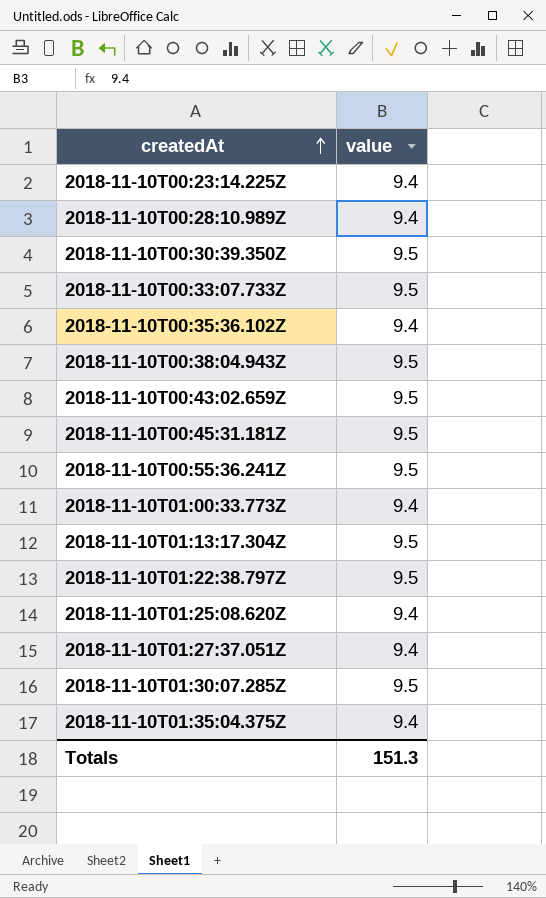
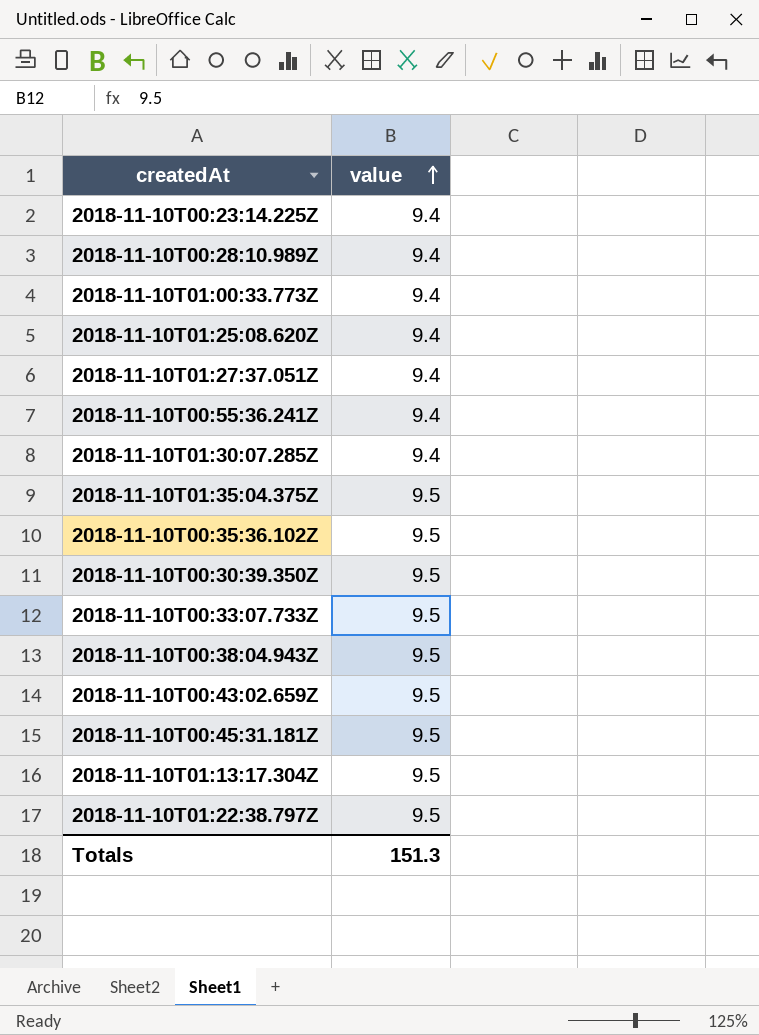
row order: createdAt ascending -> value ascending
2018-11-10T00:55:36.241Z | value: 9.5 -> 9.4
2018-11-10T01:30:07.285Z | value: 9.5 -> 9.4
2018-11-10T01:35:04.375Z | value: 9.4 -> 9.5
2018-11-10T00:35:36.102Z | value: 9.4 -> 9.5

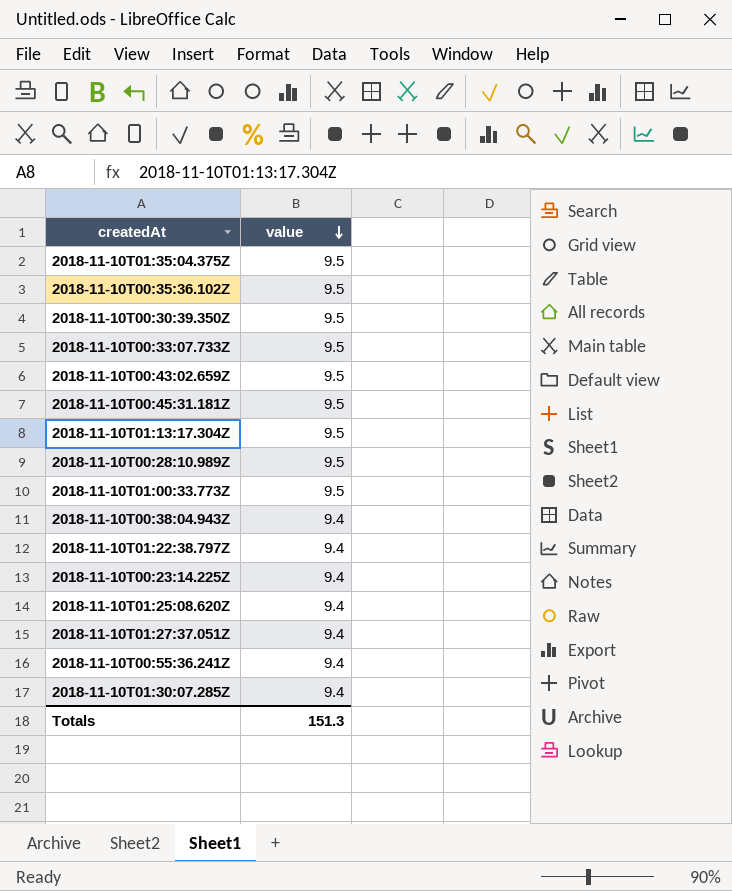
row order: value ascending -> value descending
2018-11-10T00:28:10.989Z | value: 9.4 -> 9.5
2018-11-10T01:00:33.773Z | value: 9.4 -> 9.5
2018-11-10T00:38:04.943Z | value: 9.5 -> 9.4
2018-11-10T01:22:38.797Z | value: 9.5 -> 9.4

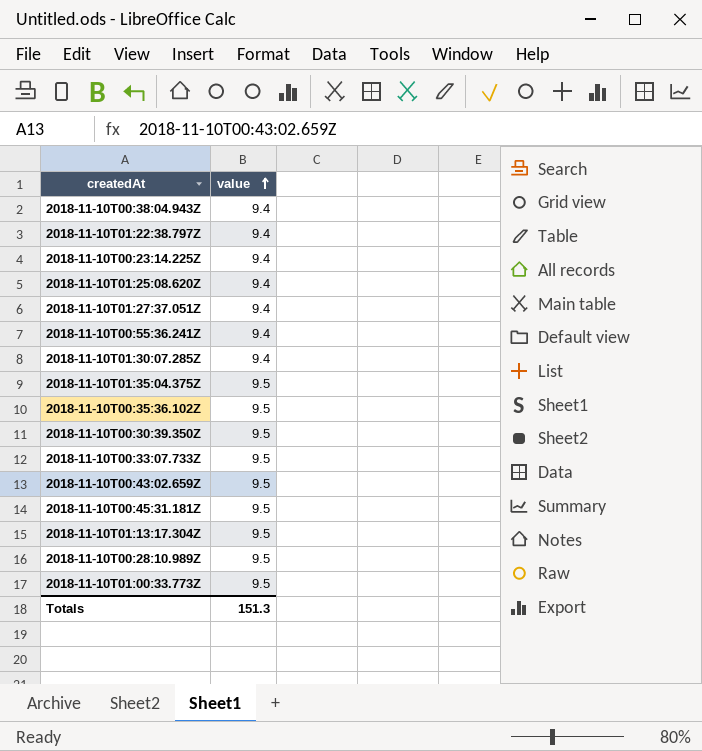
row order: value descending -> value ascending

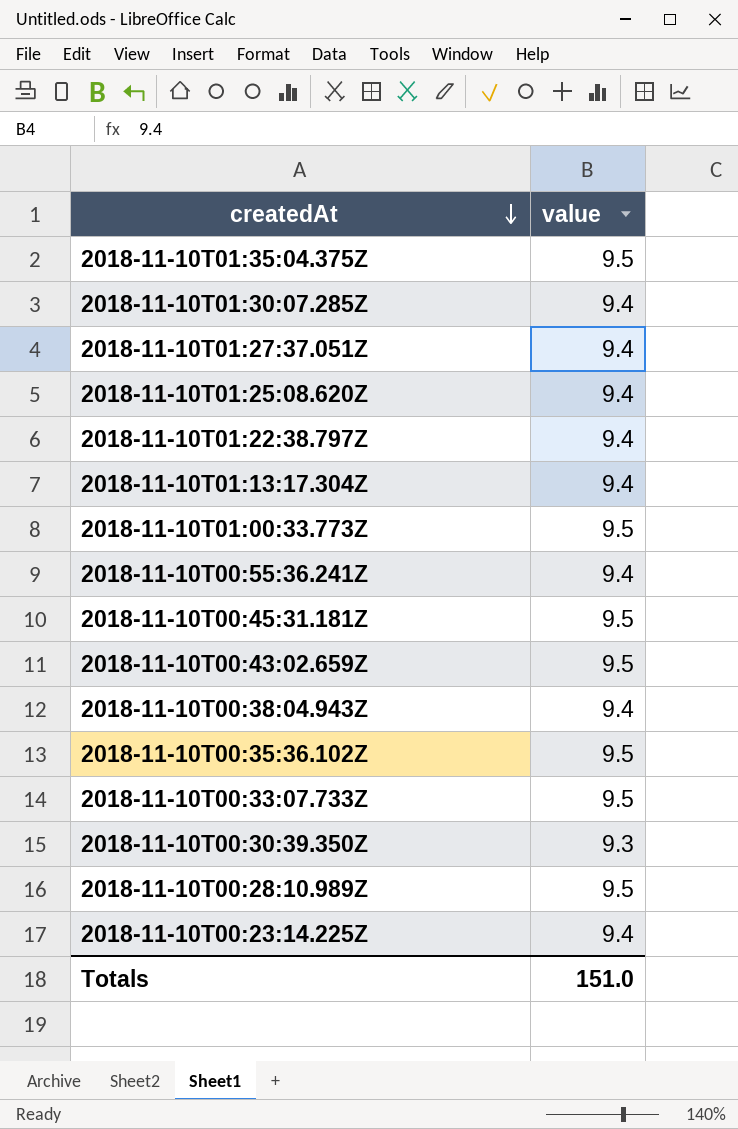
row order: value ascending -> createdAt descending
2018-11-10T01:13:17.304Z | value: 9.5 -> 9.4
2018-11-10T00:30:39.350Z | value: 9.5 -> 9.3
Totals | value: 151.3 -> 151.0

